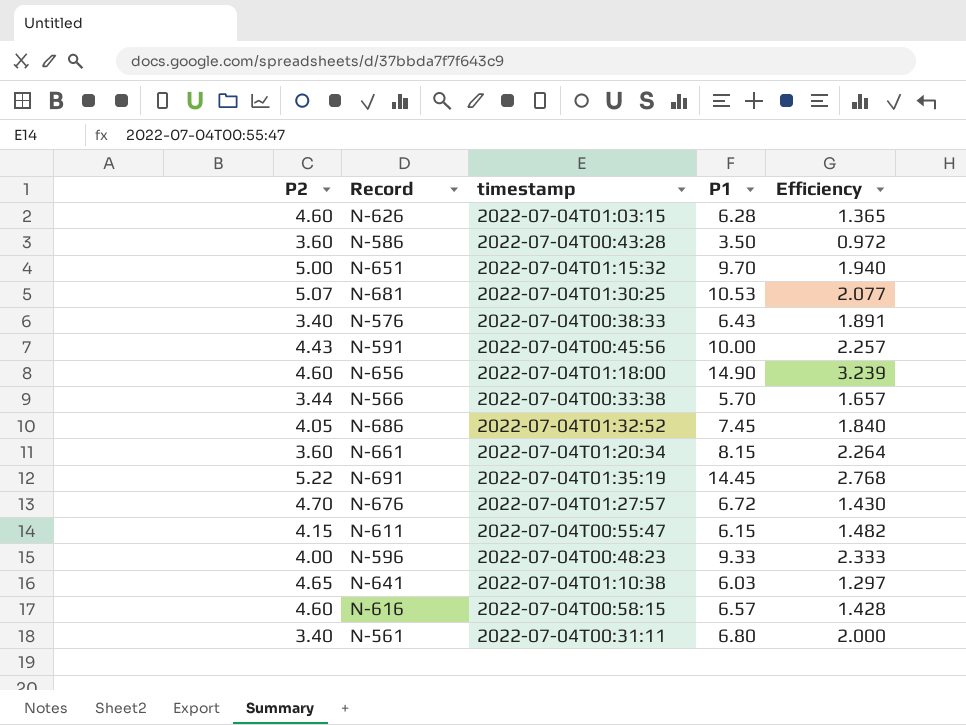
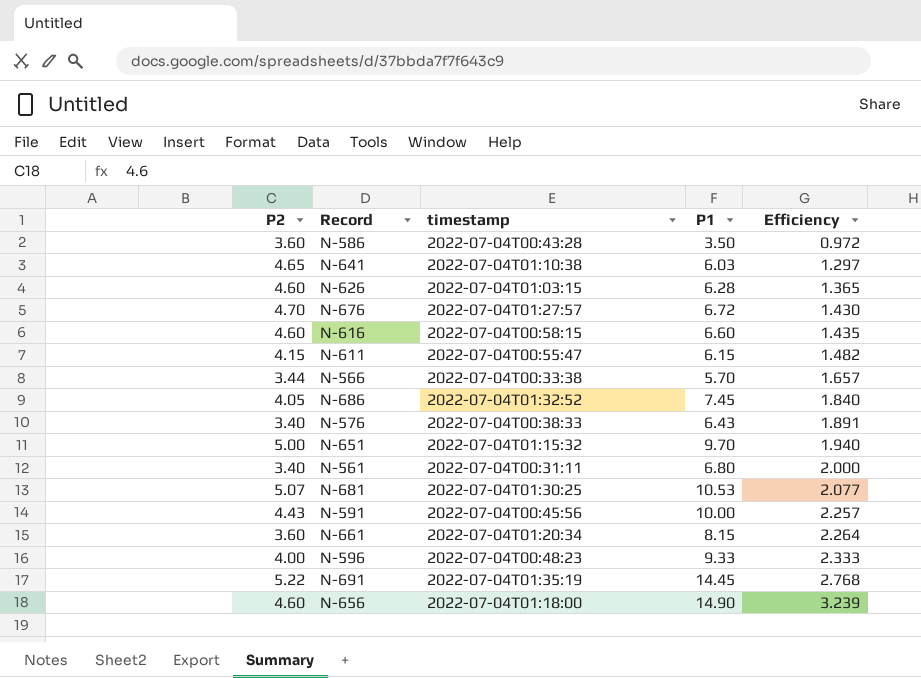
row order: none -> Efficiency ascending
N-616 | P1: 6.57 -> 6.60
N-616 | Efficiency: 1.428 -> 1.435

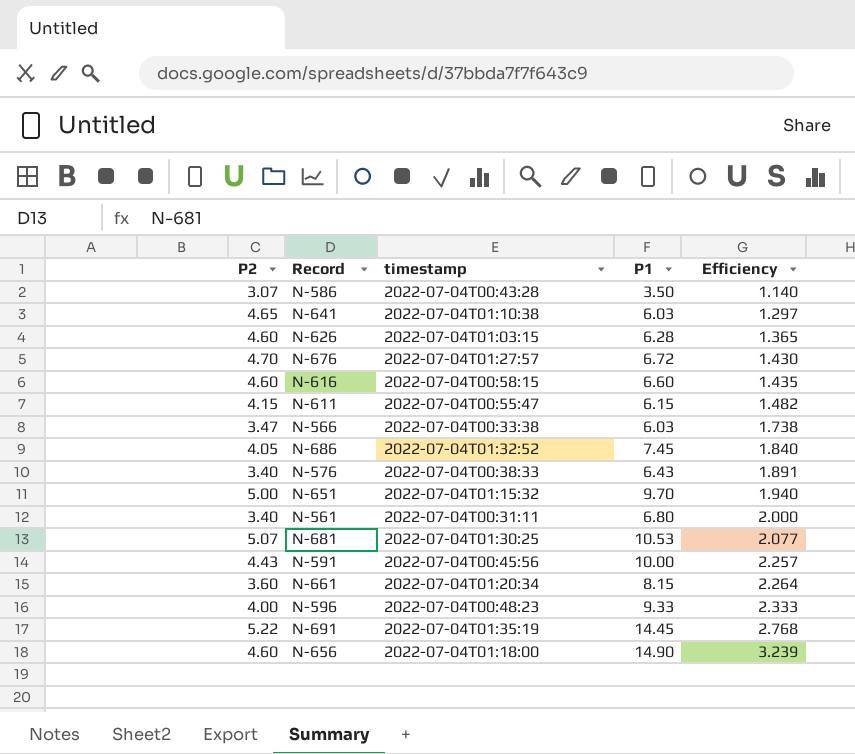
N-586 | P2: 3.60 -> 3.07
N-586 | Efficiency: 0.972 -> 1.140
N-566 | P2: 3.44 -> 3.47
N-566 | P1: 5.70 -> 6.03
N-566 | Efficiency: 1.657 -> 1.738

